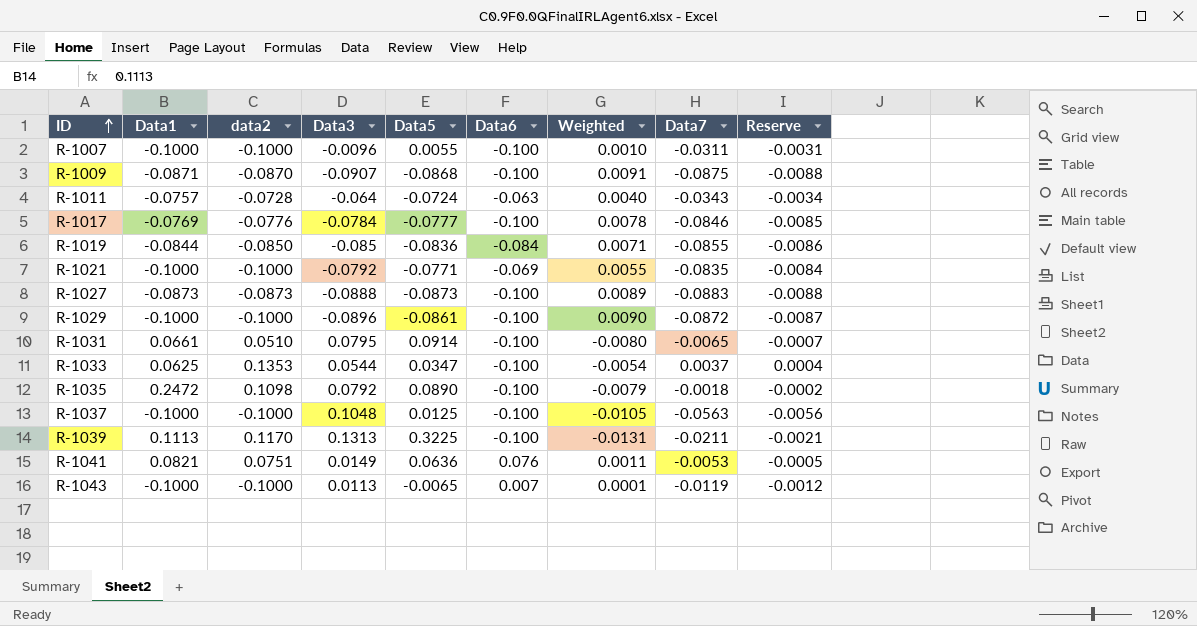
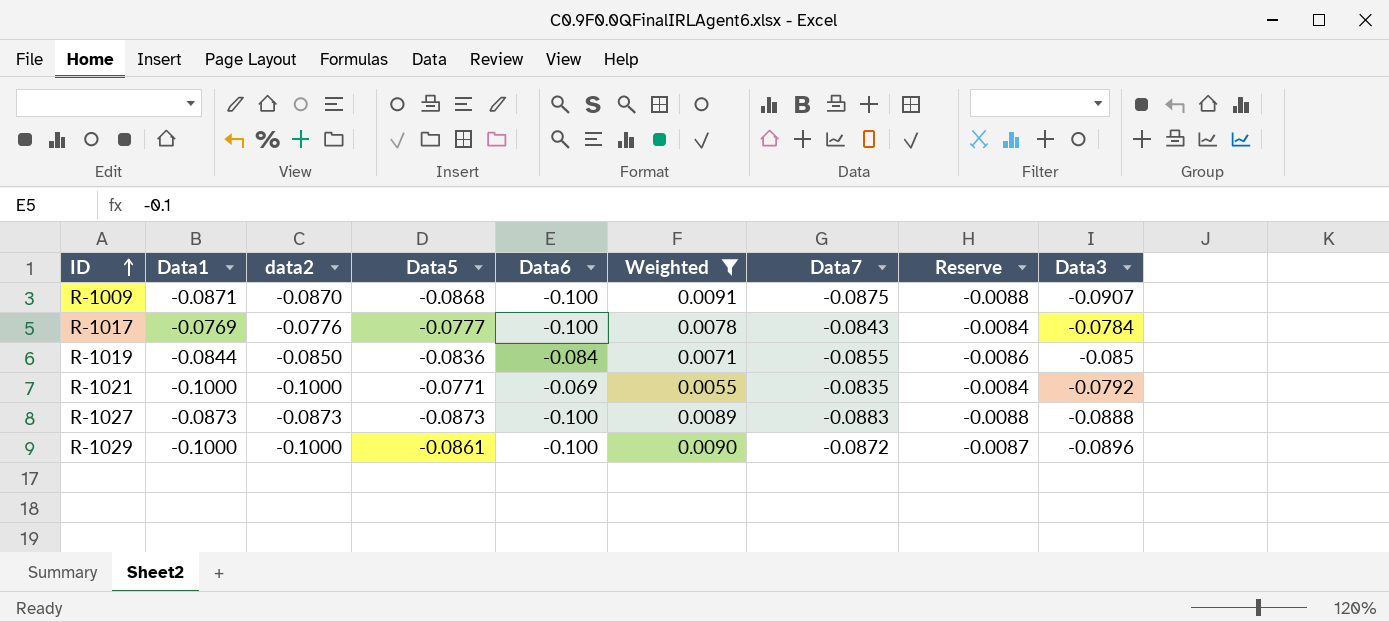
filter: none -> Weighted >= 0.0055
column Data3 | position: 4 -> 9
R-1017 | Data7: -0.0846 -> -0.0843
R-1017 | Reserve: -0.0085 -> -0.0084

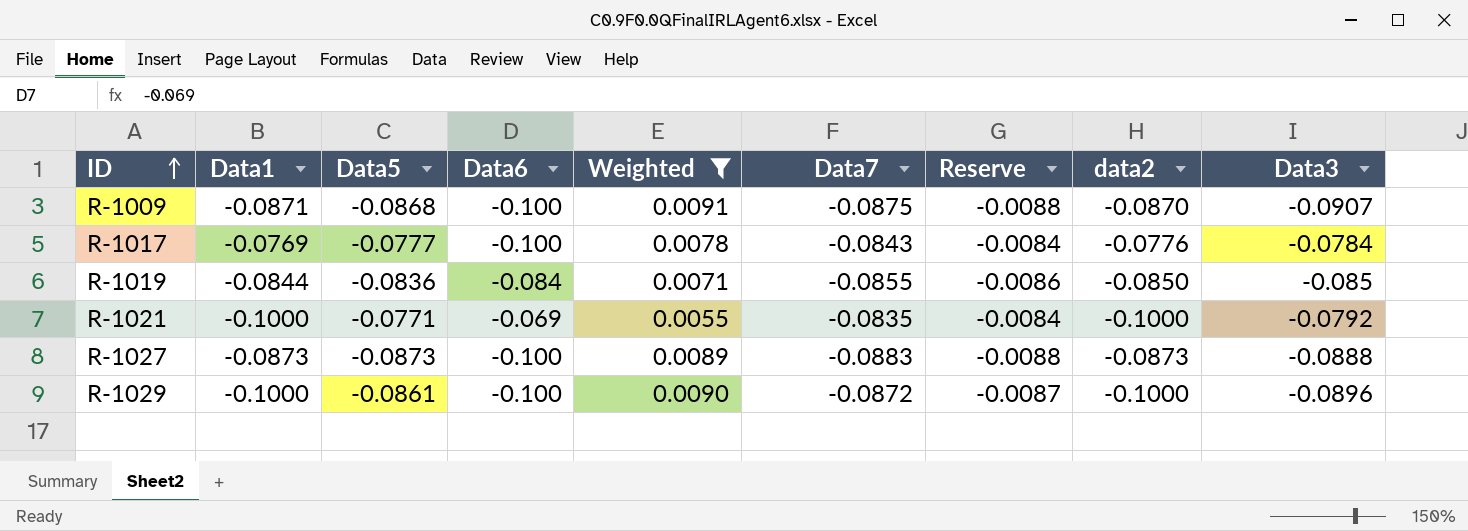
column data2 | position: 3 -> 8

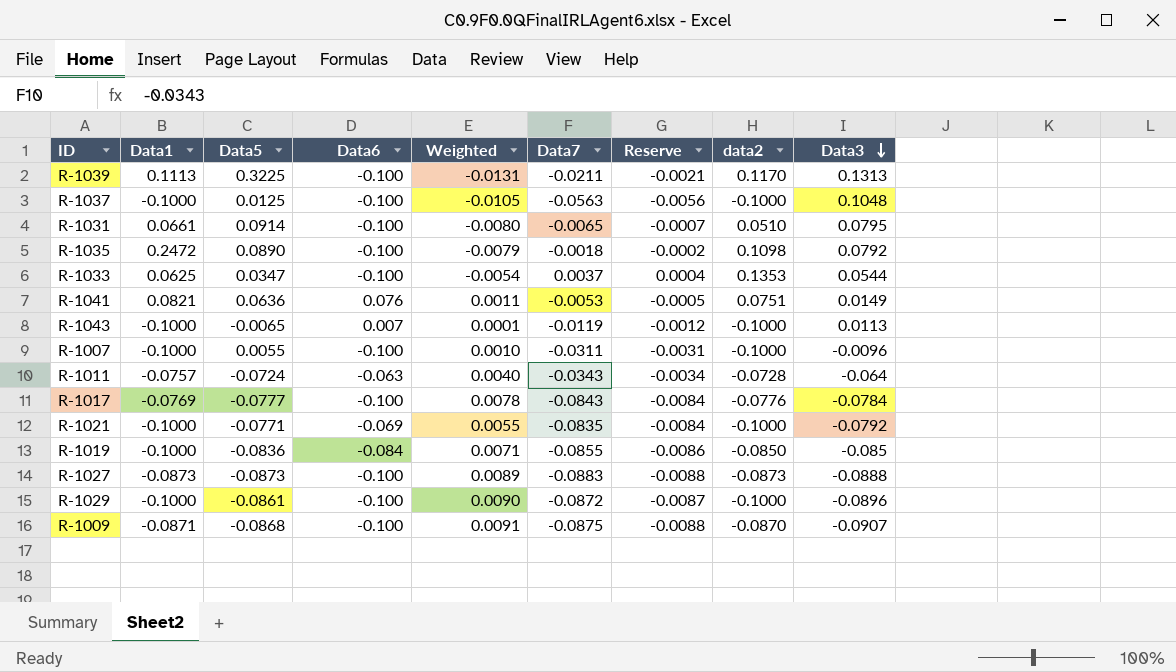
filter: Weighted >= 0.0055 -> none
row order: ID ascending -> Data3 descending
R-1019 | Data1: -0.0844 -> -0.1000

